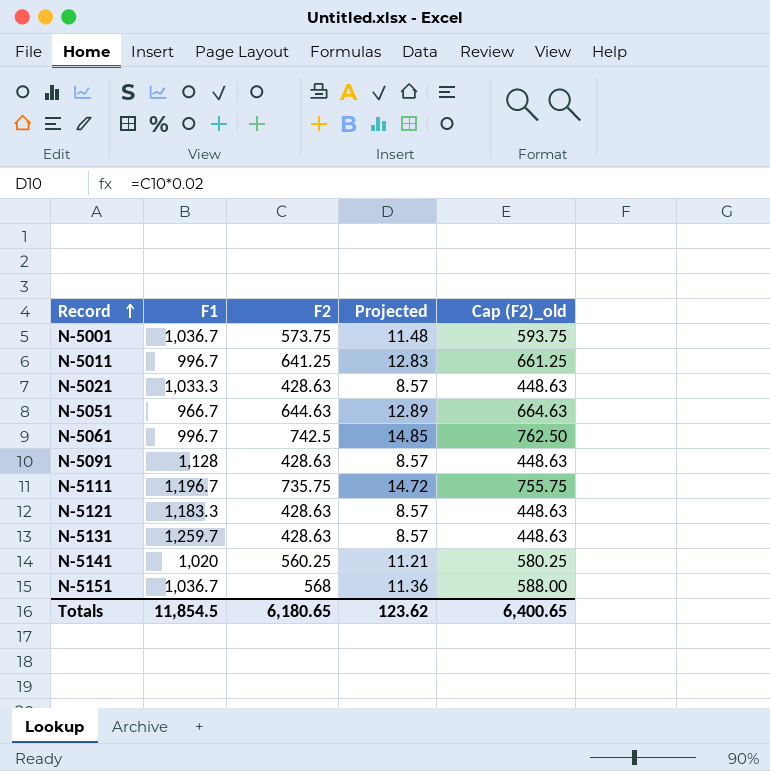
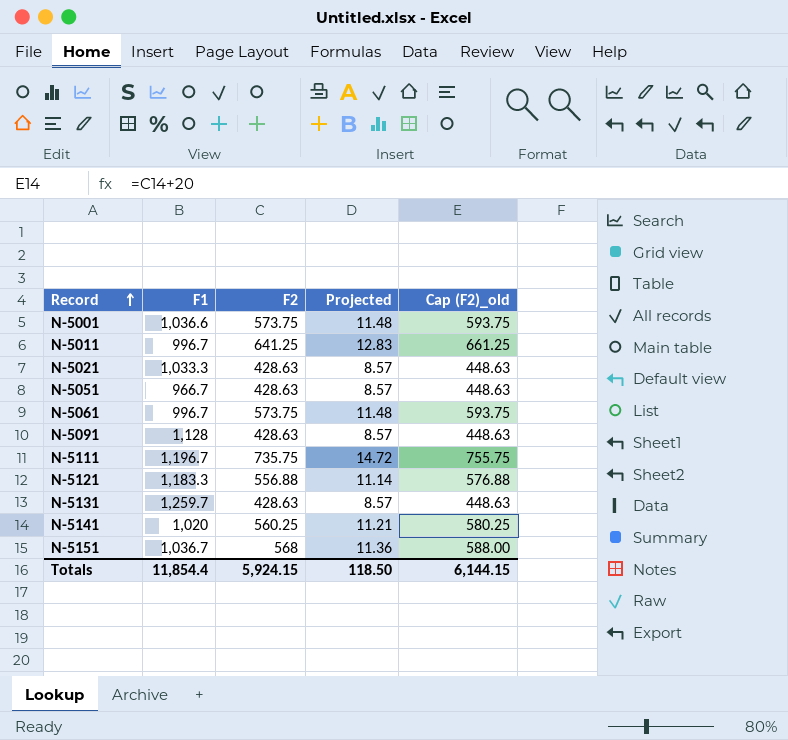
N-5001 | F1: 1,036.7 -> 1,036.6
N-5051 | F2: 644.63 -> 428.63
N-5051 | Projected: 12.89 -> 8.57
N-5051 | Cap (F2)_old: 664.63 -> 448.63
N-5061 | F2: 742.5 -> 573.75
N-5061 | Projected: 14.85 -> 11.48
N-5061 | Cap (F2)_old: 762.50 -> 593.75
N-5121 | F2: 428.63 -> 556.88
N-5121 | Projected: 8.57 -> 11.14
N-5121 | Cap (F2)_old: 448.63 -> 576.88
Totals | F1: 11,854.5 -> 11,854.4
Totals | F2: 6,180.65 -> 5,924.15
Totals | Projected: 123.62 -> 118.50
Totals | Cap (F2)_old: 6,400.65 -> 6,144.15

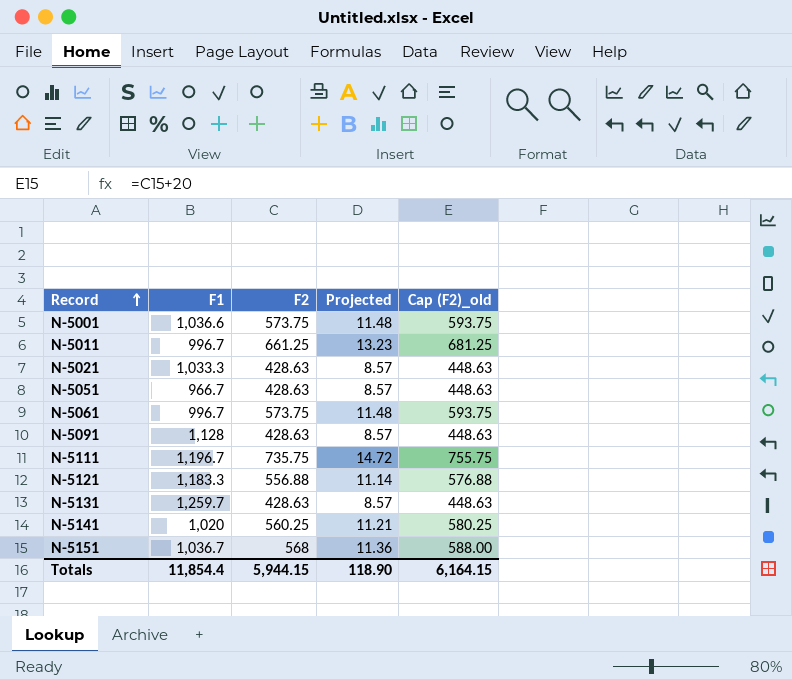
N-5011 | F2: 641.25 -> 661.25
N-5011 | Projected: 12.83 -> 13.23
N-5011 | Cap (F2)_old: 661.25 -> 681.25
Totals | F2: 5,924.15 -> 5,944.15
Totals | Projected: 118.50 -> 118.90
Totals | Cap (F2)_old: 6,144.15 -> 6,164.15

